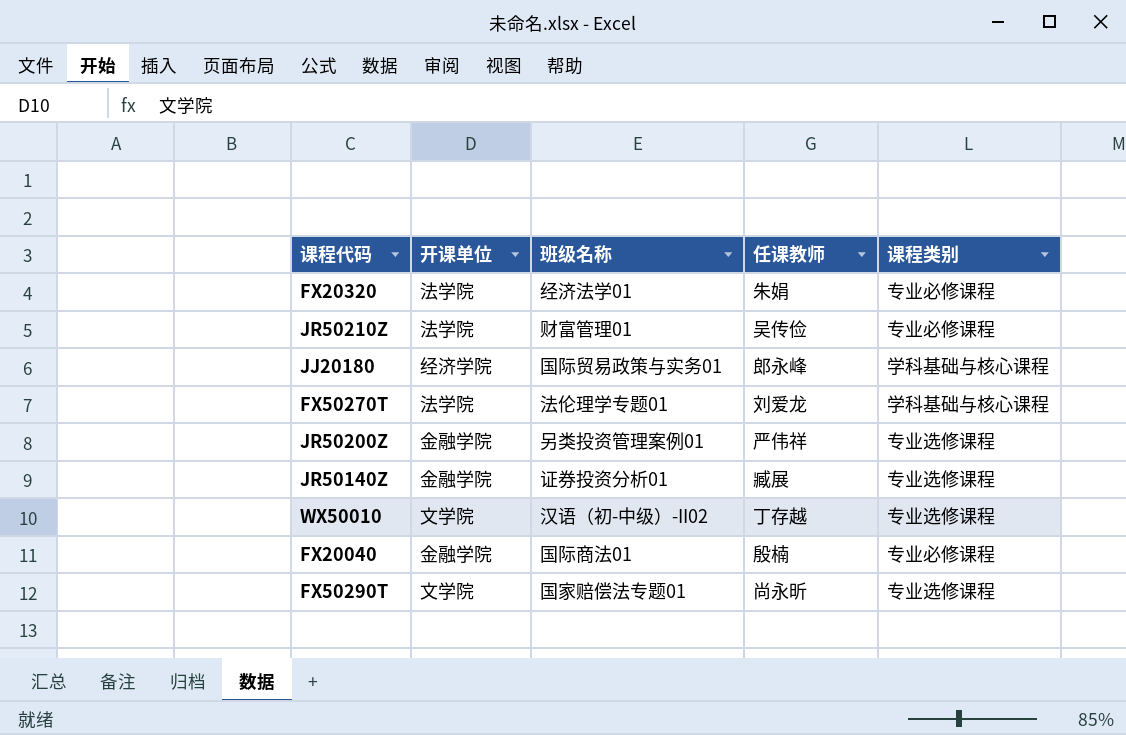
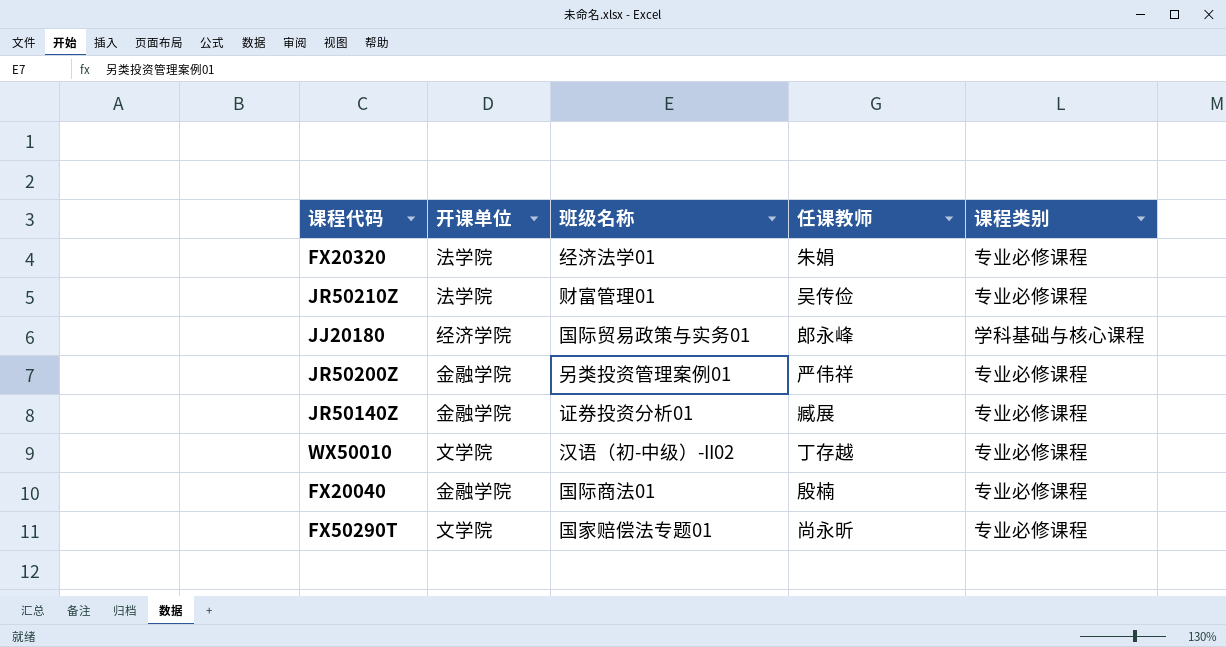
row FX50270T: 法学院 | 法伦理学专题01 | 刘爱龙 | 学科基础与核心课程 -> none
JR50200Z | 课程类别: 专业选修课程 -> 专业必修课程
JR50140Z | 课程类别: 专业选修课程 -> 专业必修课程
WX50010 | 课程类别: 专业选修课程 -> 专业必修课程
FX50290T | 课程类别: 专业选修课程 -> 专业必修课程

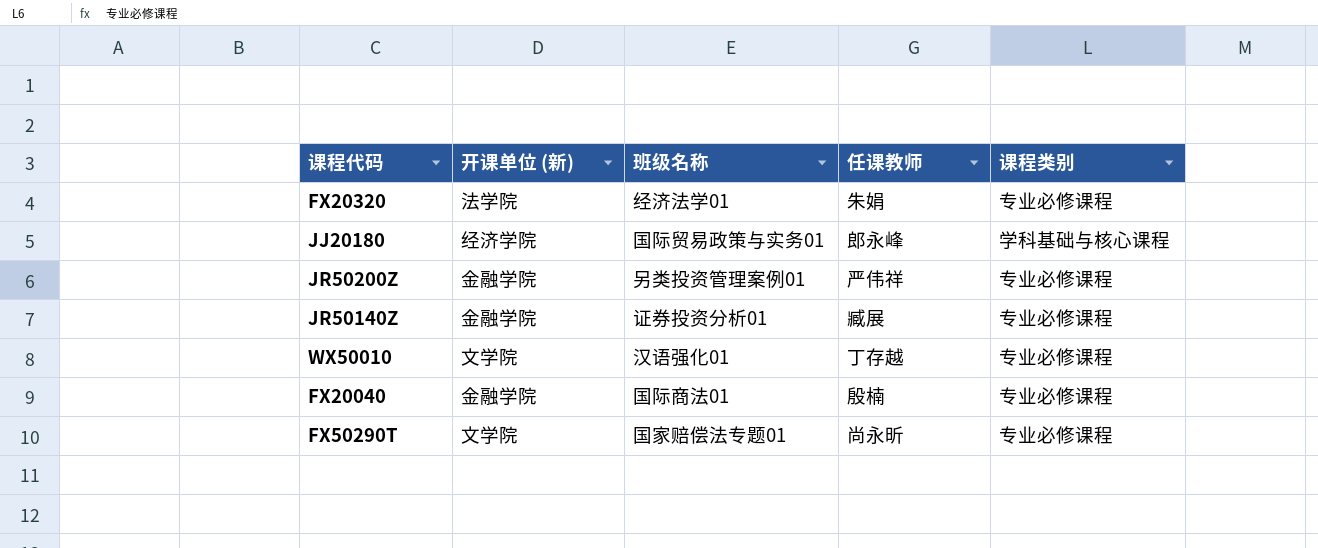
column name: 开课单位 -> 开课单位 (新)
row JR50210Z: 法学院 | 财富管理01 | 吴传俭 | 专业必修课程 -> none
WX50010 | 班级名称: 汉语（初-中级）-II02 -> 汉语强化01

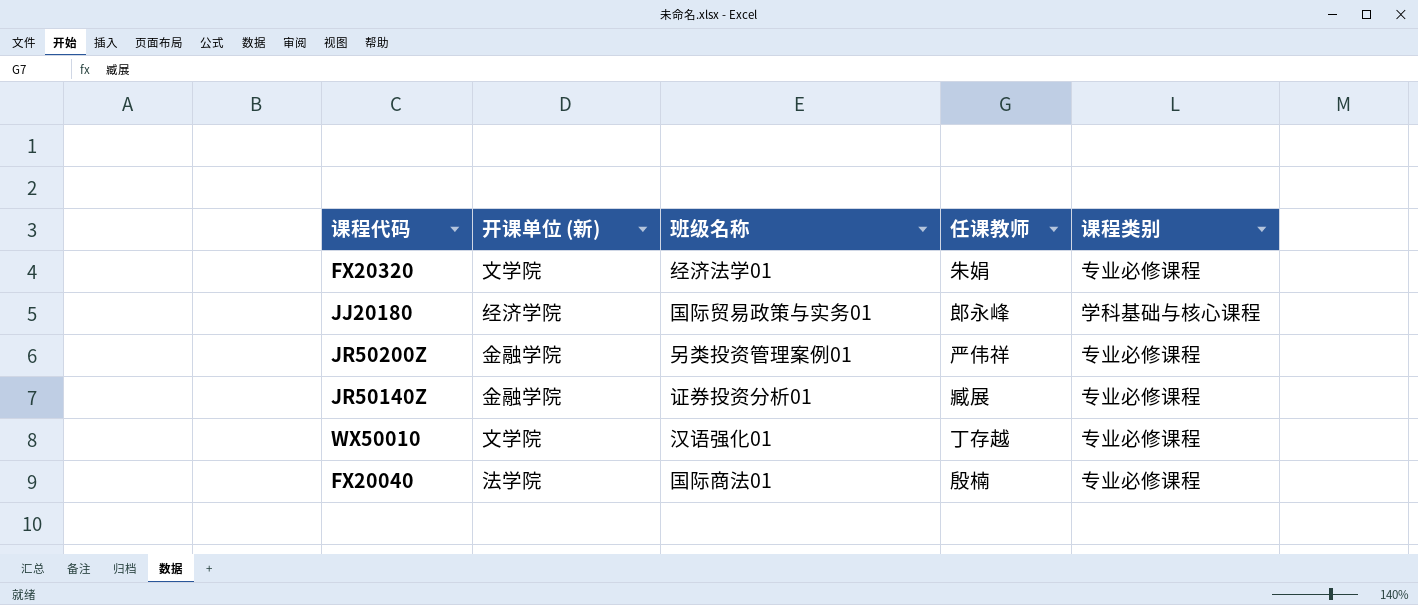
row FX50290T: 文学院 | 国家赔偿法专题01 | 尚永昕 | 专业必修课程 -> none
FX20320 | 开课单位 (新): 法学院 -> 文学院
FX20040 | 开课单位 (新): 金融学院 -> 法学院

